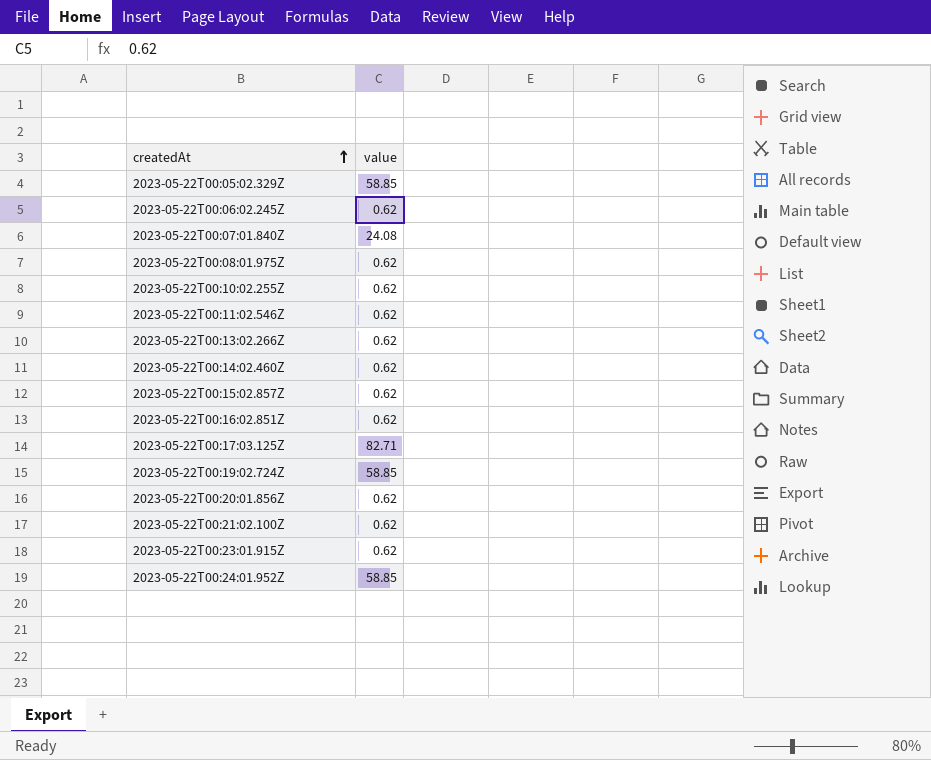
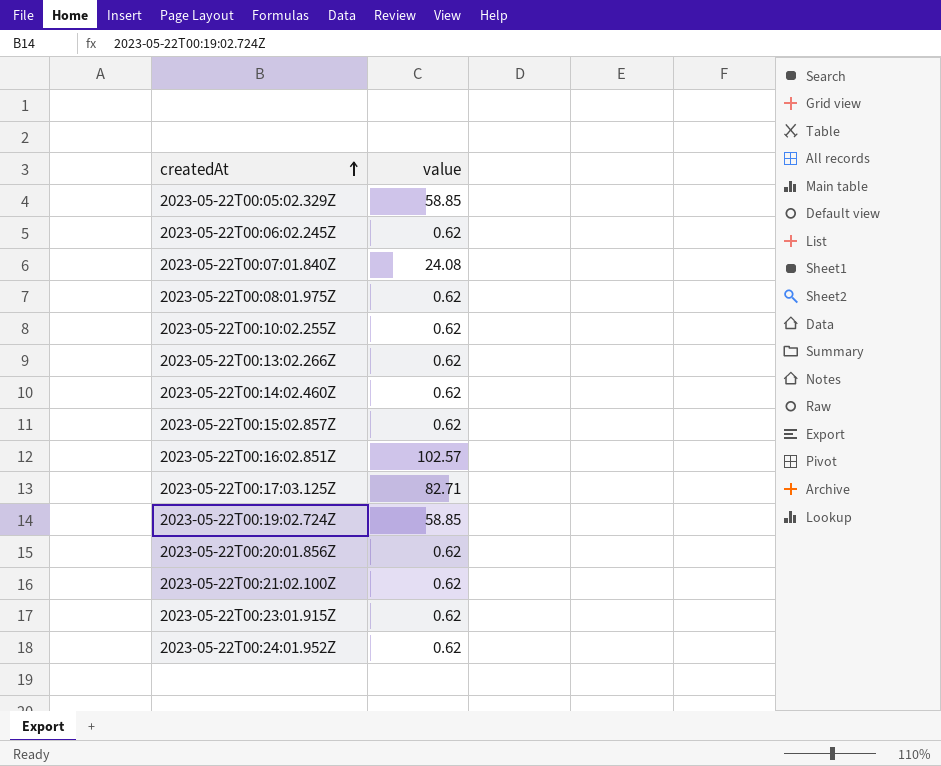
row 2023-05-22T00:11:02.546Z: 0.62 -> none
2023-05-22T00:16:02.851Z | value: 0.62 -> 102.57
2023-05-22T00:24:01.952Z | value: 58.85 -> 0.62

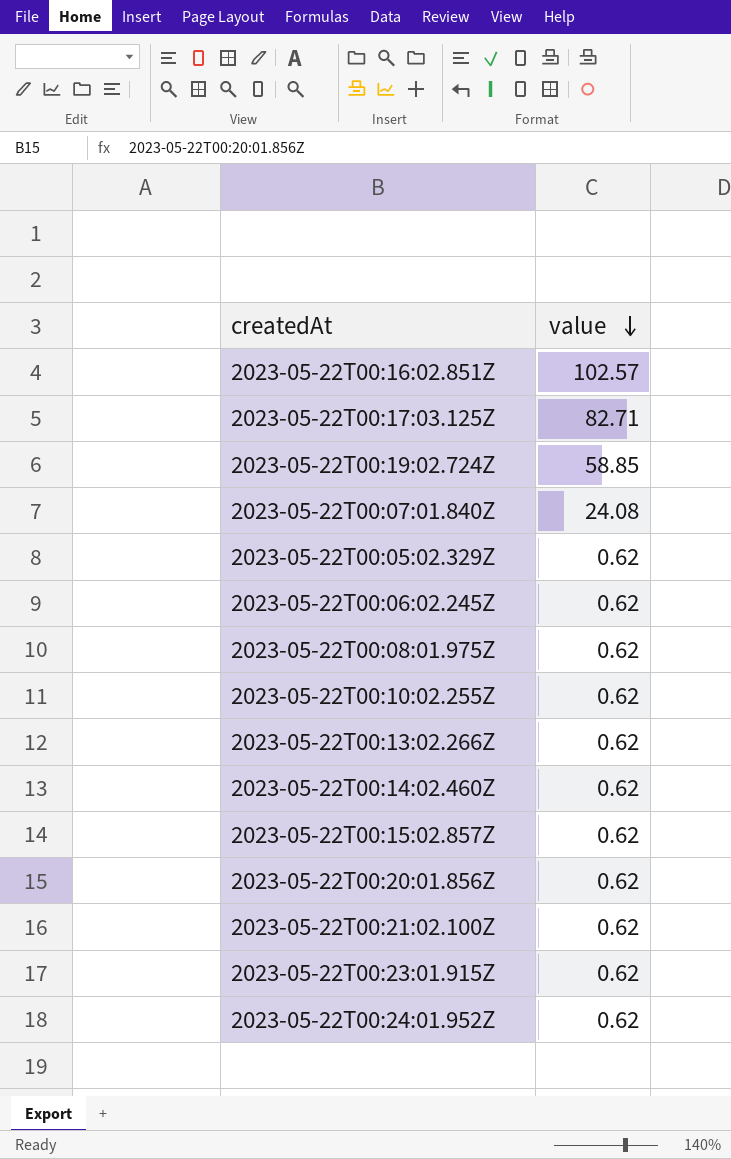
row order: createdAt ascending -> value descending
2023-05-22T00:05:02.329Z | value: 58.85 -> 0.62

